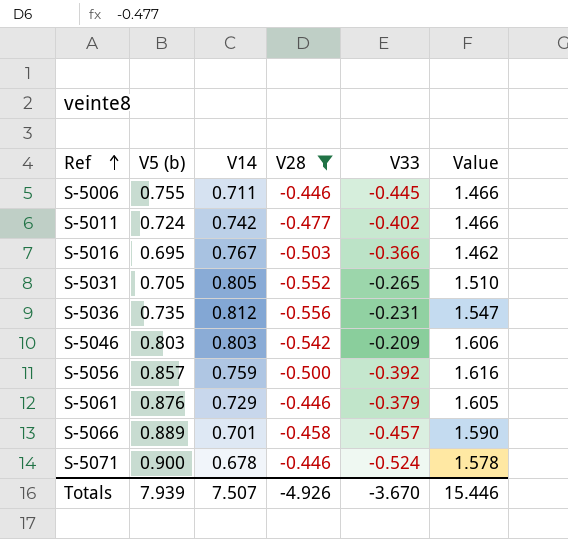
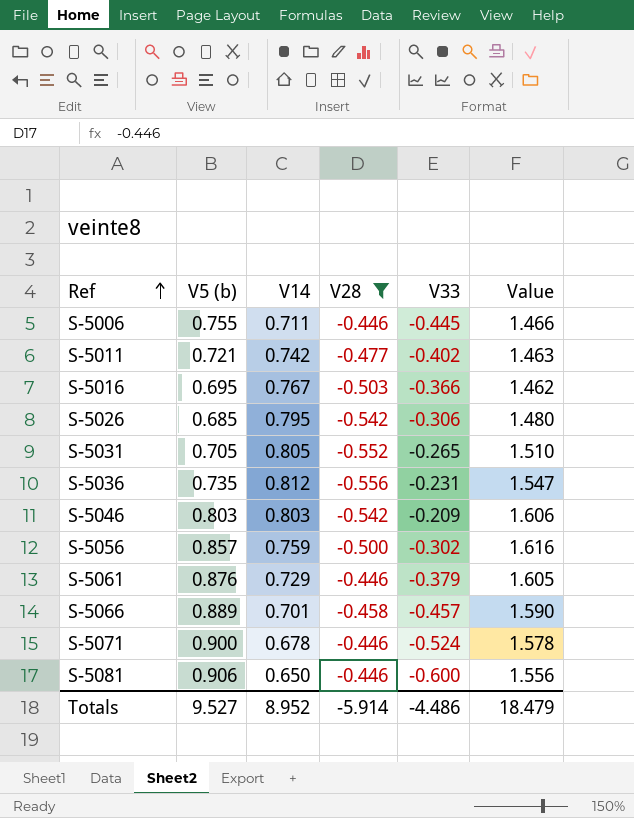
S-5011 | V5 (b): 0.724 -> 0.721
S-5011 | Value: 1.466 -> 1.463
row S-5026: none -> 0.685 | 0.795 | -0.542 | -0.306 | 1.480
S-5056 | V33: -0.392 -> -0.302
row S-5081: none -> 0.906 | 0.650 | -0.446 | -0.600 | 1.556
Totals | V5 (b): 7.939 -> 9.527
Totals | V14: 7.507 -> 8.952
Totals | V28: -4.926 -> -5.914
Totals | V33: -3.670 -> -4.486
Totals | Value: 15.446 -> 18.479

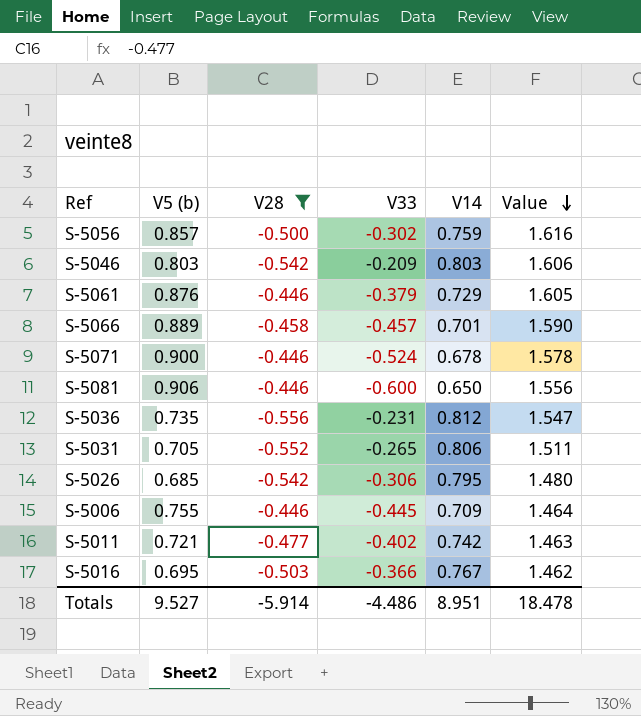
row order: Ref ascending -> Value descending
column V14 | position: 3 -> 5
S-5031 | V14: 0.805 -> 0.806
S-5031 | Value: 1.510 -> 1.511
S-5006 | V14: 0.711 -> 0.709
S-5006 | Value: 1.466 -> 1.464
Totals | V14: 8.952 -> 8.951
Totals | Value: 18.479 -> 18.478

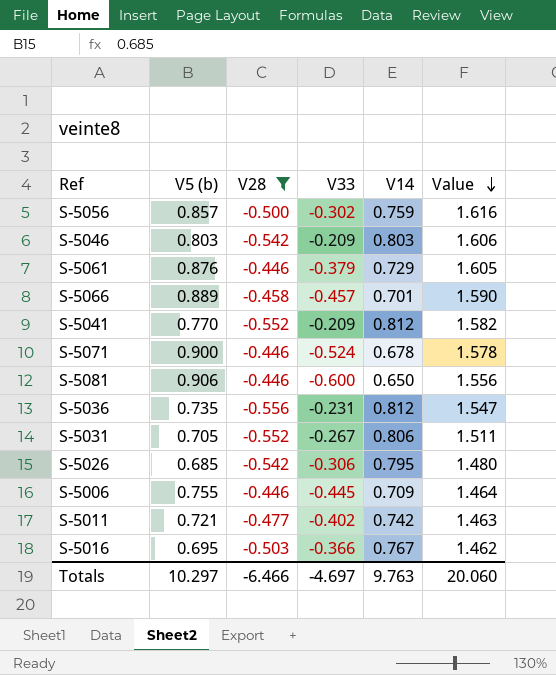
row S-5041: none -> 0.770 | -0.552 | -0.209 | 0.812 | 1.582
S-5031 | V33: -0.265 -> -0.267
Totals | V5 (b): 9.527 -> 10.297
Totals | V28: -5.914 -> -6.466
Totals | V33: -4.486 -> -4.697
Totals | V14: 8.951 -> 9.763
Totals | Value: 18.478 -> 20.060

